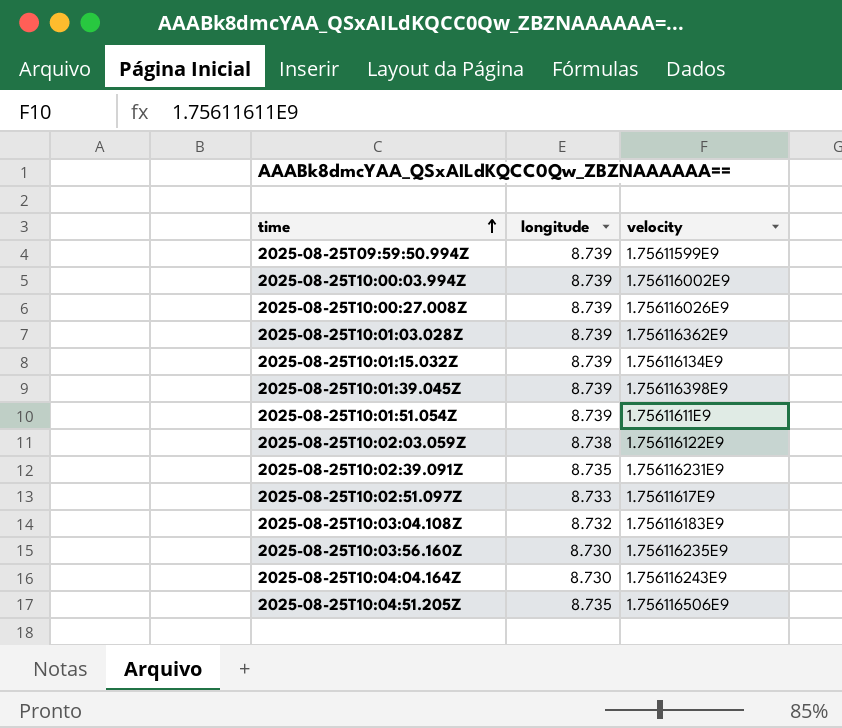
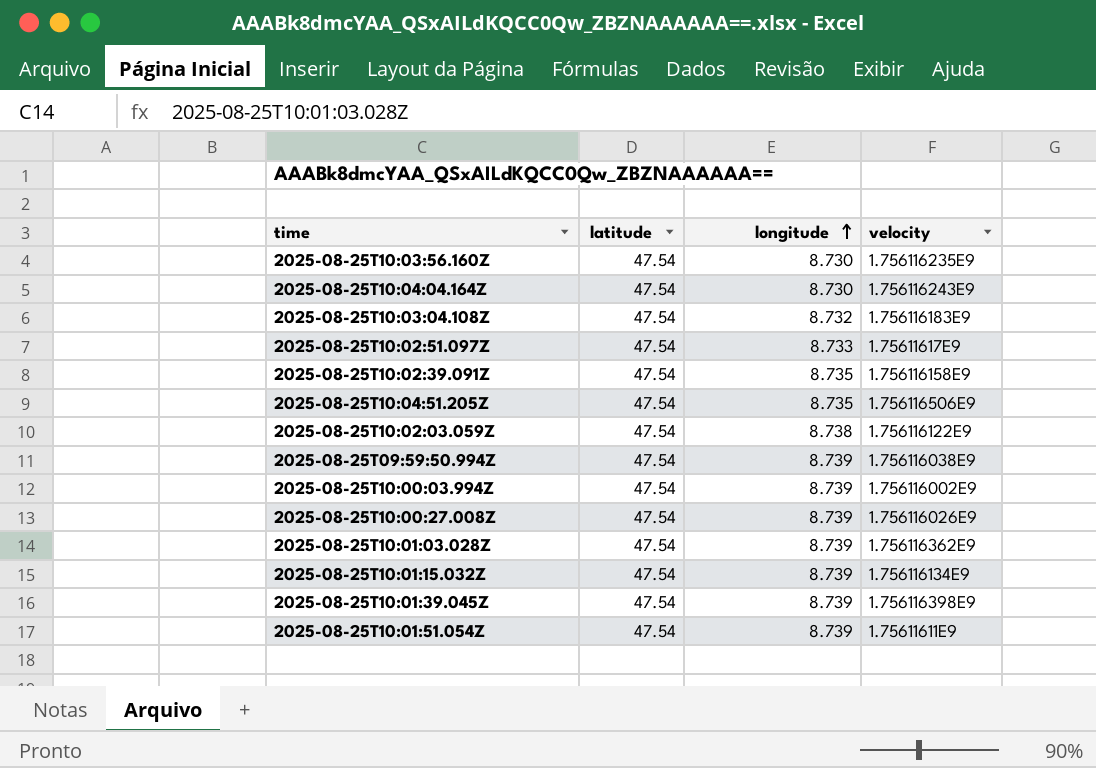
row order: time ascending -> longitude ascending
column latitude | position: none -> 2
2025-08-25T10:02:39.091Z | velocity: 1.756116231E9 -> 1.756116158E9
2025-08-25T09:59:50.994Z | velocity: 1.75611599E9 -> 1.756116038E9

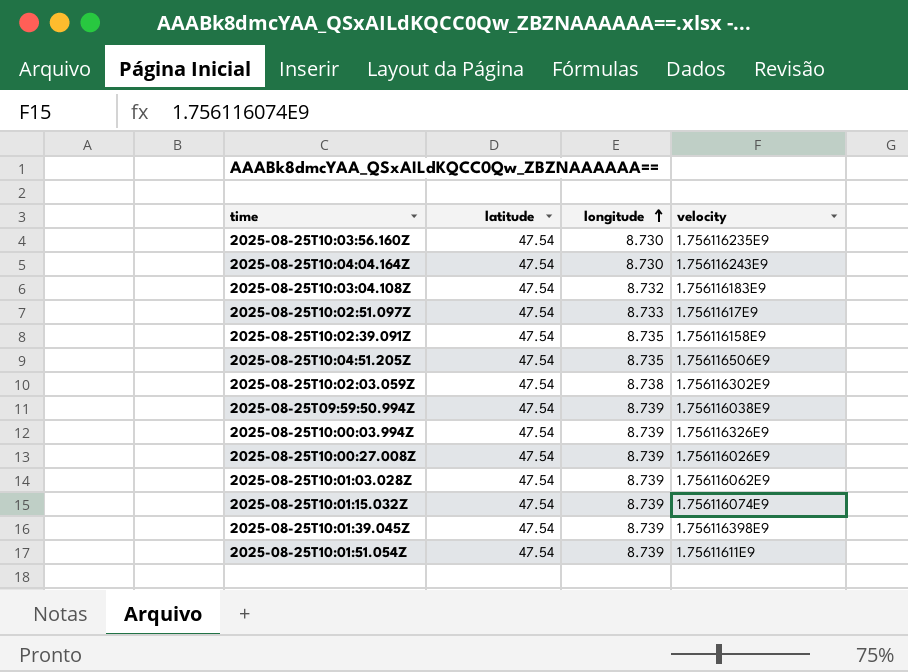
2025-08-25T10:02:03.059Z | velocity: 1.756116122E9 -> 1.756116302E9
2025-08-25T10:00:03.994Z | velocity: 1.756116002E9 -> 1.756116326E9
2025-08-25T10:01:03.028Z | velocity: 1.756116362E9 -> 1.756116062E9
2025-08-25T10:01:15.032Z | velocity: 1.756116134E9 -> 1.756116074E9

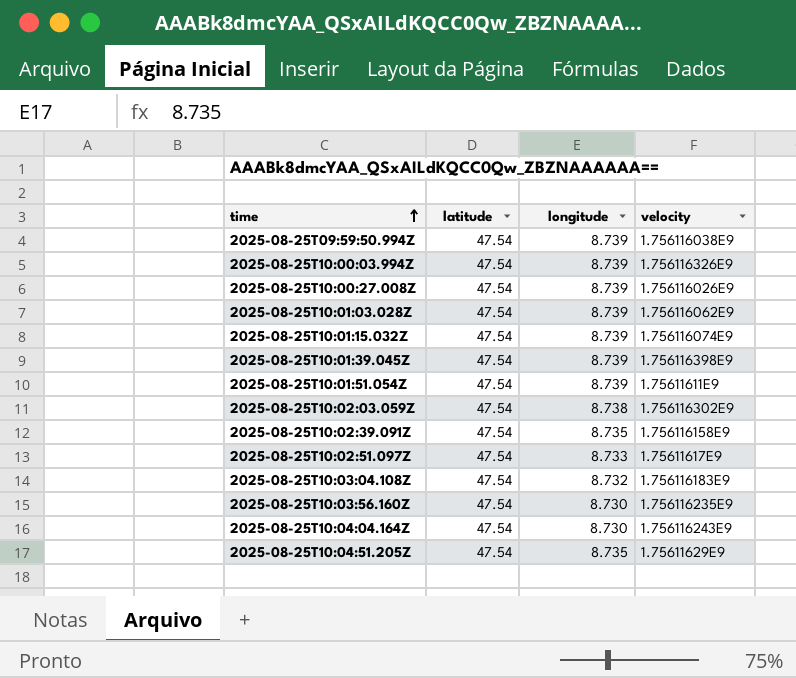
row order: longitude ascending -> time ascending
2025-08-25T10:04:51.205Z | velocity: 1.756116506E9 -> 1.75611629E9

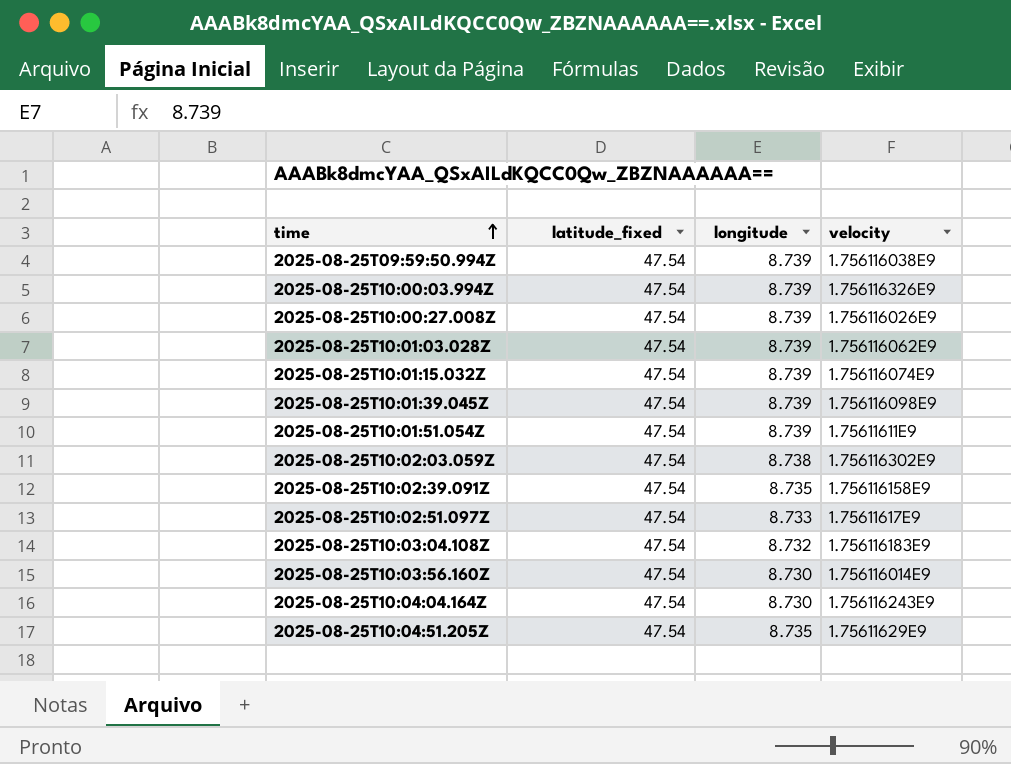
column name: latitude -> latitude_fixed
2025-08-25T10:01:39.045Z | velocity: 1.756116398E9 -> 1.756116098E9
2025-08-25T10:03:56.160Z | velocity: 1.756116235E9 -> 1.756116014E9

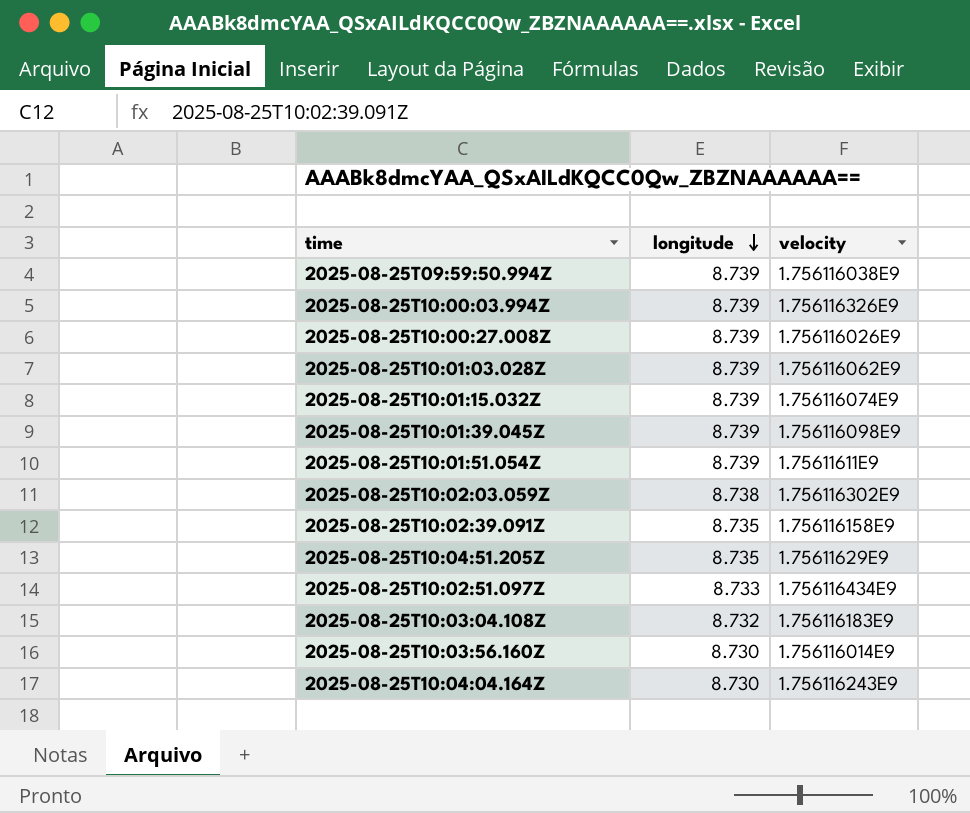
row order: time ascending -> longitude descending
column latitude_fixed | position: 2 -> none
2025-08-25T10:02:51.097Z | velocity: 1.75611617E9 -> 1.756116434E9

